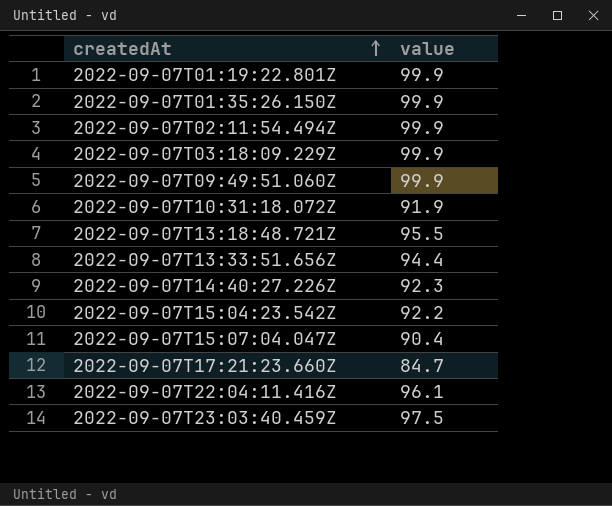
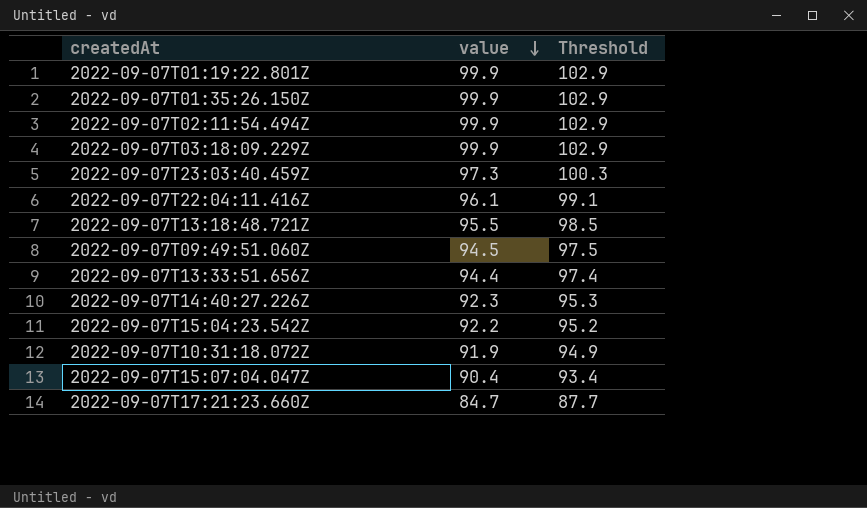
row order: createdAt ascending -> value descending
column Threshold | formula: none -> [value] + 3
2022-09-07T23:03:40.459Z | value: 97.5 -> 97.3
2022-09-07T09:49:51.060Z | value: 99.9 -> 94.5

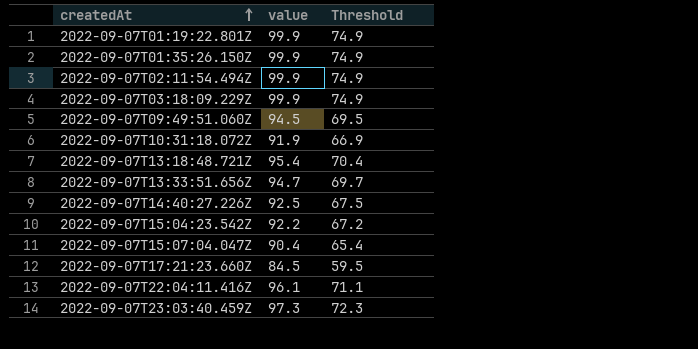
row order: value descending -> createdAt ascending
column Threshold | formula: [value] + 3 -> [value] - 25
2022-09-07T13:18:48.721Z | value: 95.5 -> 95.4
2022-09-07T13:33:51.656Z | value: 94.4 -> 94.7
2022-09-07T14:40:27.226Z | value: 92.3 -> 92.5
2022-09-07T17:21:23.660Z | value: 84.7 -> 84.5

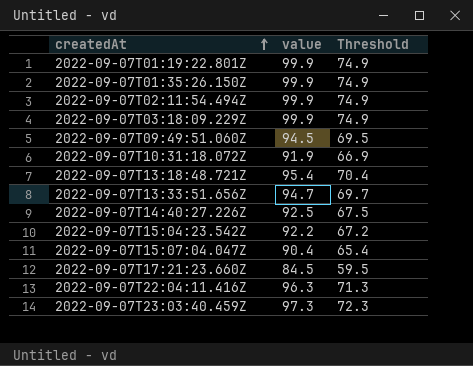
2022-09-07T22:04:11.416Z | value: 96.1 -> 96.3
2022-09-07T22:04:11.416Z | Threshold: 71.1 -> 71.3

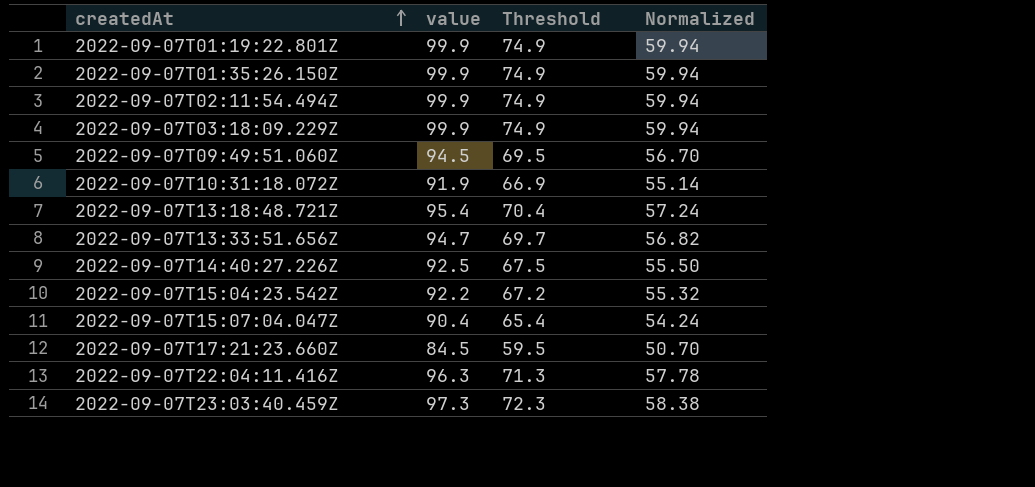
column Normalized | formula: none -> [value] * 0.6

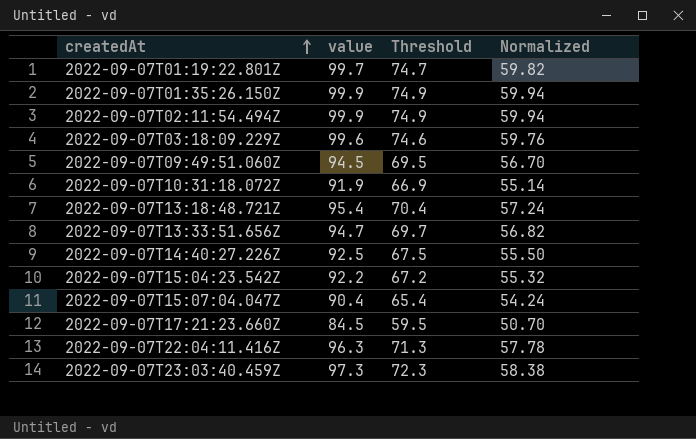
2022-09-07T01:19:22.801Z | value: 99.9 -> 99.7
2022-09-07T01:19:22.801Z | Threshold: 74.9 -> 74.7
2022-09-07T01:19:22.801Z | Normalized: 59.94 -> 59.82
2022-09-07T03:18:09.229Z | value: 99.9 -> 99.6
2022-09-07T03:18:09.229Z | Threshold: 74.9 -> 74.6
2022-09-07T03:18:09.229Z | Normalized: 59.94 -> 59.76

